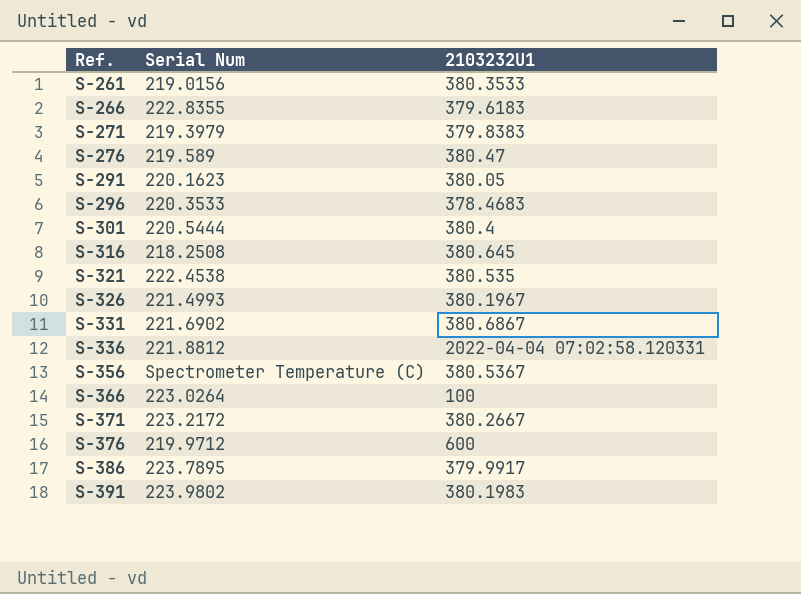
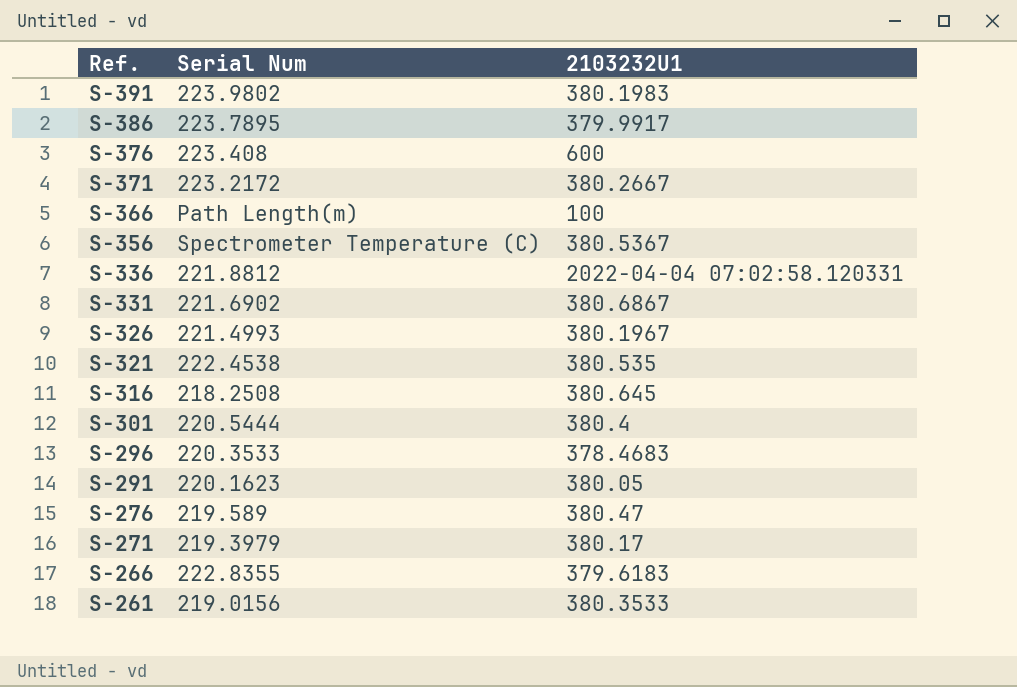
row order: Ref. ascending -> Ref. descending
S-376 | Serial Num: 219.9712 -> 223.408
S-366 | Serial Num: 223.0264 -> Path Length(m)
S-271 | 2103232U1: 379.8383 -> 380.17

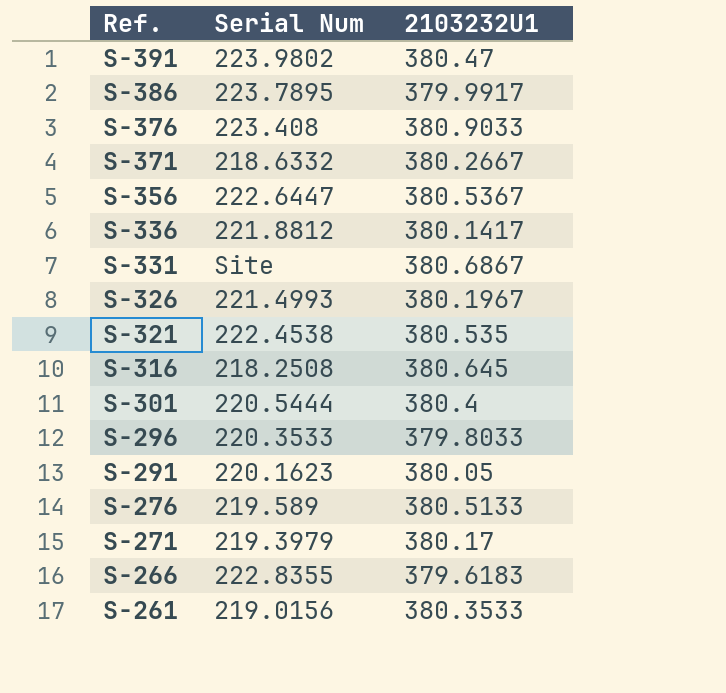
row S-366: Path Length(m) | 100 -> none
S-391 | 2103232U1: 380.1983 -> 380.47
S-376 | 2103232U1: 600 -> 380.9033
S-371 | Serial Num: 223.2172 -> 218.6332
S-356 | Serial Num: Spectrometer Temperature (C) -> 222.6447
S-336 | 2103232U1: 2022-04-04 07:02:58.120331 -> 380.1417
S-331 | Serial Num: 221.6902 -> Site
S-296 | 2103232U1: 378.4683 -> 379.8033
S-276 | 2103232U1: 380.47 -> 380.5133

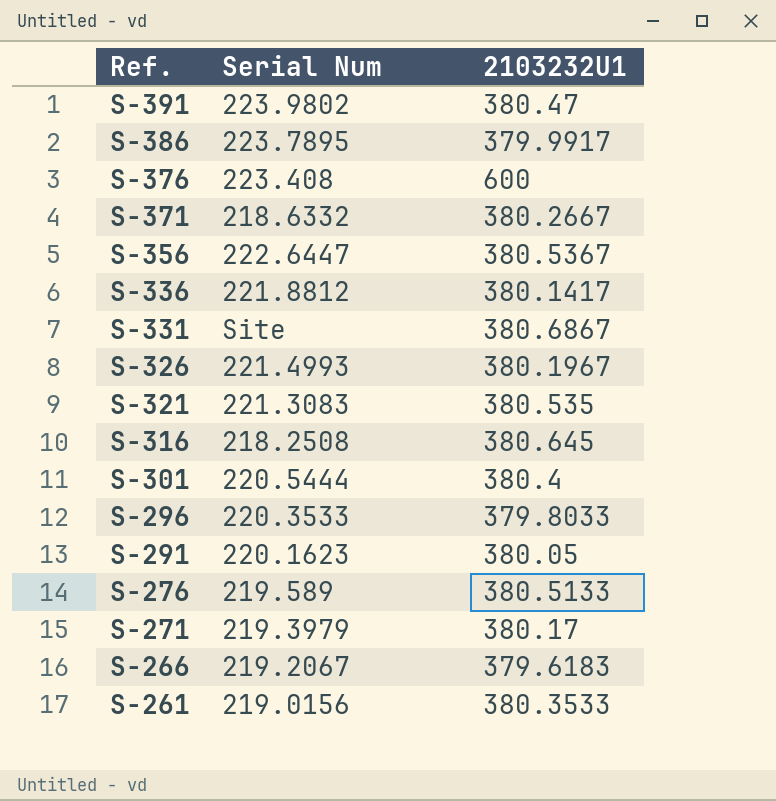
S-376 | 2103232U1: 380.9033 -> 600
S-321 | Serial Num: 222.4538 -> 221.3083
S-266 | Serial Num: 222.8355 -> 219.2067

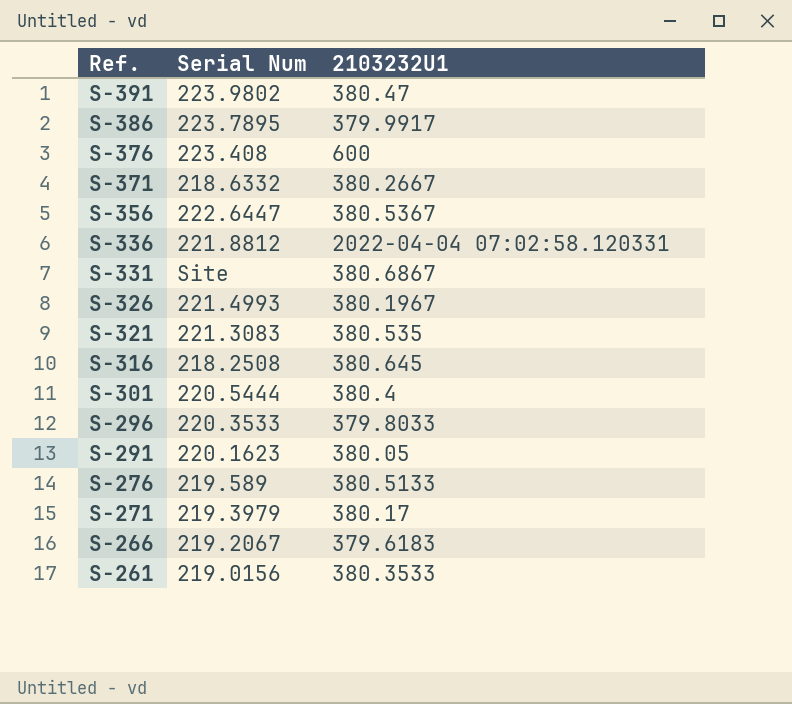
S-336 | 2103232U1: 380.1417 -> 2022-04-04 07:02:58.120331

